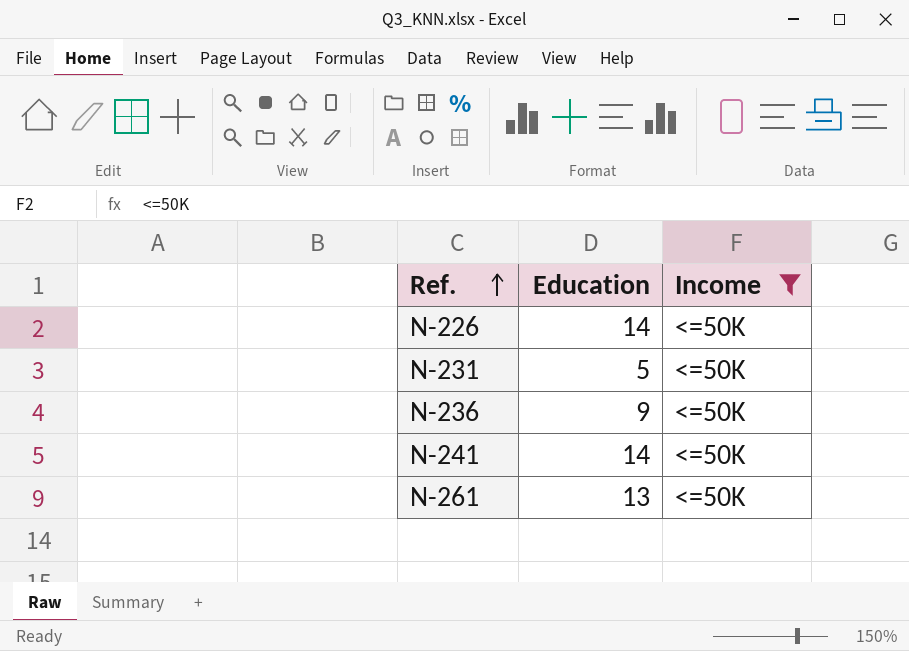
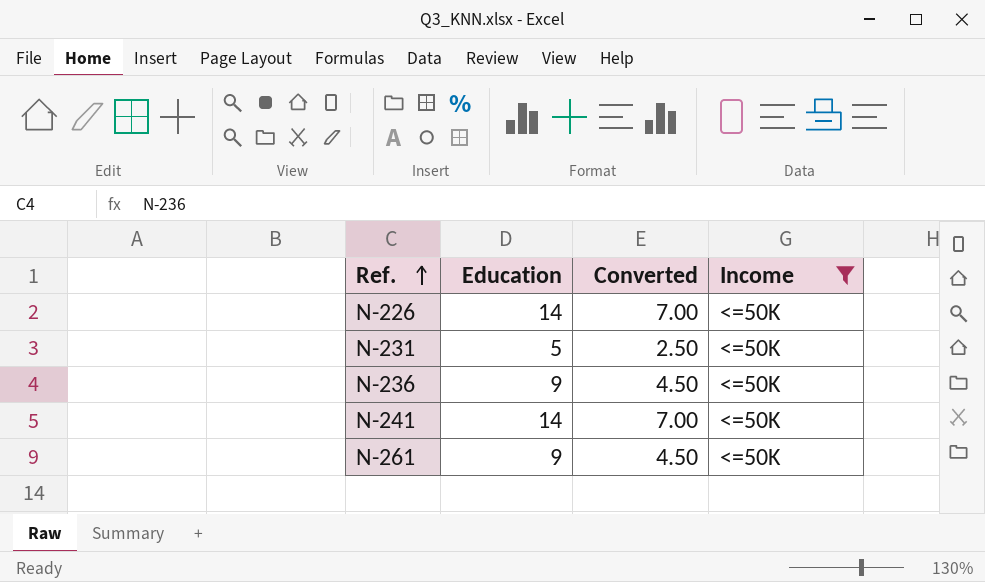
column Converted | formula: none -> [Education] * 0.5
N-261 | Education: 13 -> 9

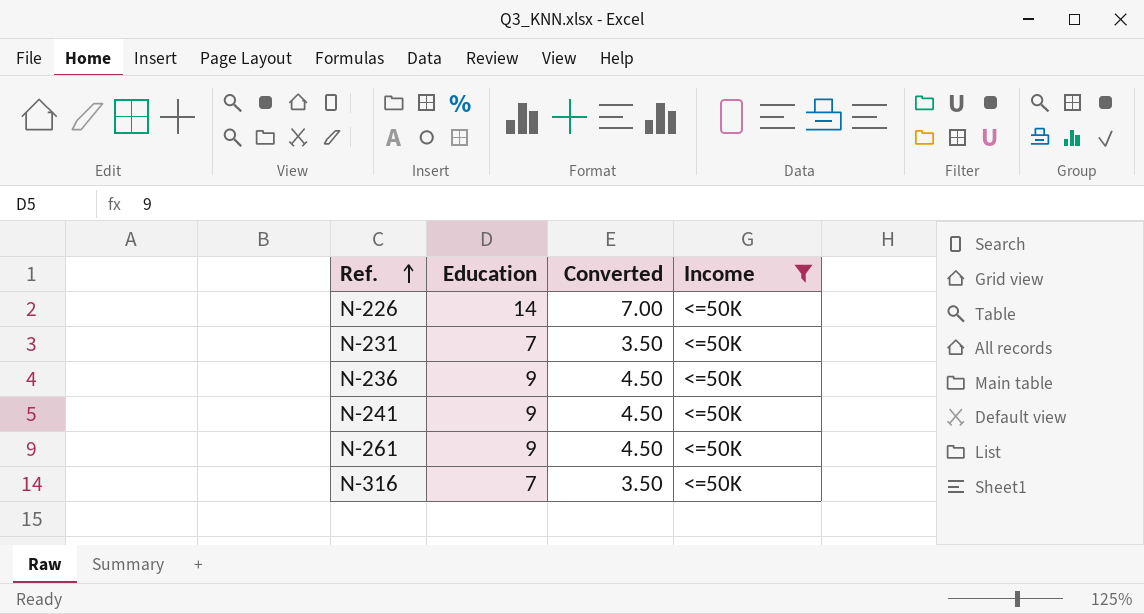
N-231 | Education: 5 -> 7
N-231 | Converted: 2.50 -> 3.50
N-241 | Education: 14 -> 9
N-241 | Converted: 7.00 -> 4.50
row N-316: none -> 7 | 3.50 | <=50K

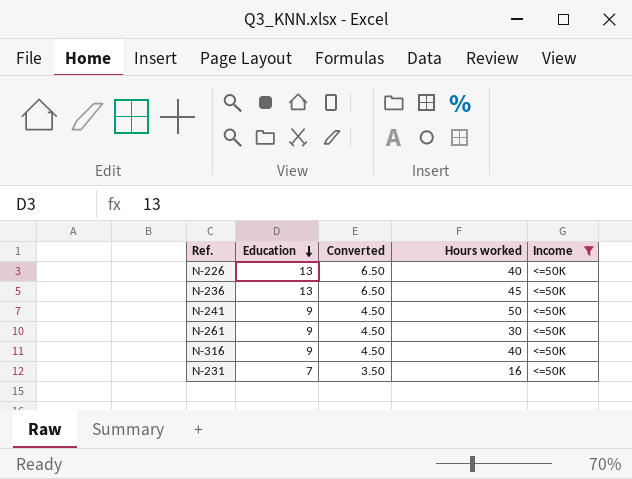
row order: Ref. ascending -> Education descending
column Hours worked | position: none -> 4
N-226 | Education: 14 -> 13
N-226 | Converted: 7.00 -> 6.50
N-236 | Education: 9 -> 13
N-236 | Converted: 4.50 -> 6.50
N-316 | Education: 7 -> 9
N-316 | Converted: 3.50 -> 4.50

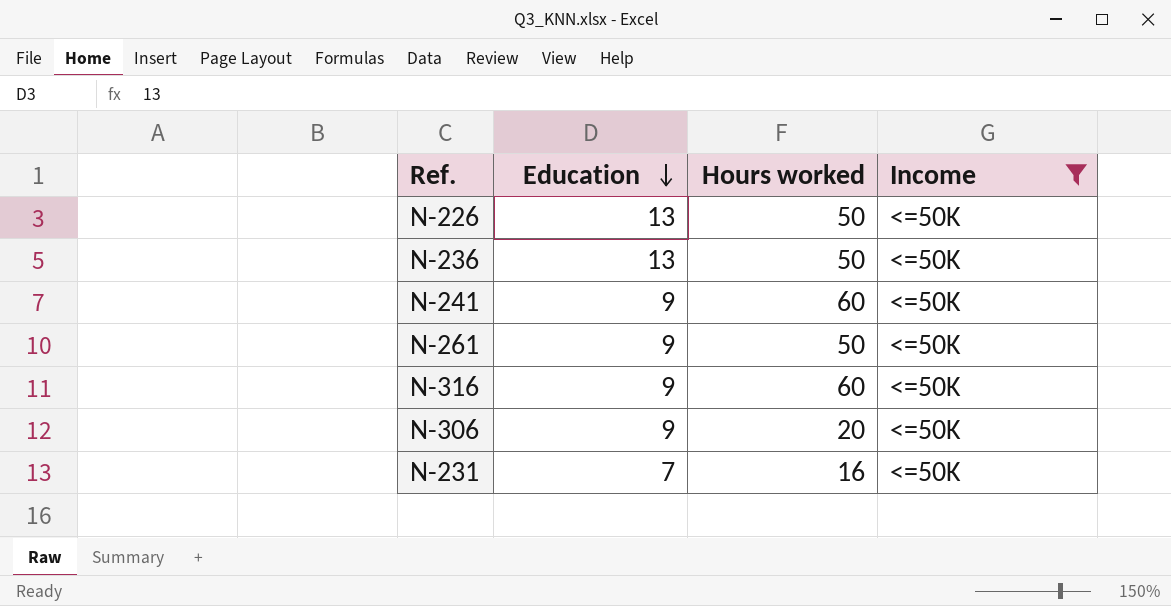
column Converted | formula: [Education] * 0.5 -> none
N-226 | Hours worked: 40 -> 50
N-236 | Hours worked: 45 -> 50
N-241 | Hours worked: 50 -> 60
N-261 | Hours worked: 30 -> 50
N-316 | Hours worked: 40 -> 60
row N-306: none -> 9 | 20 | <=50K

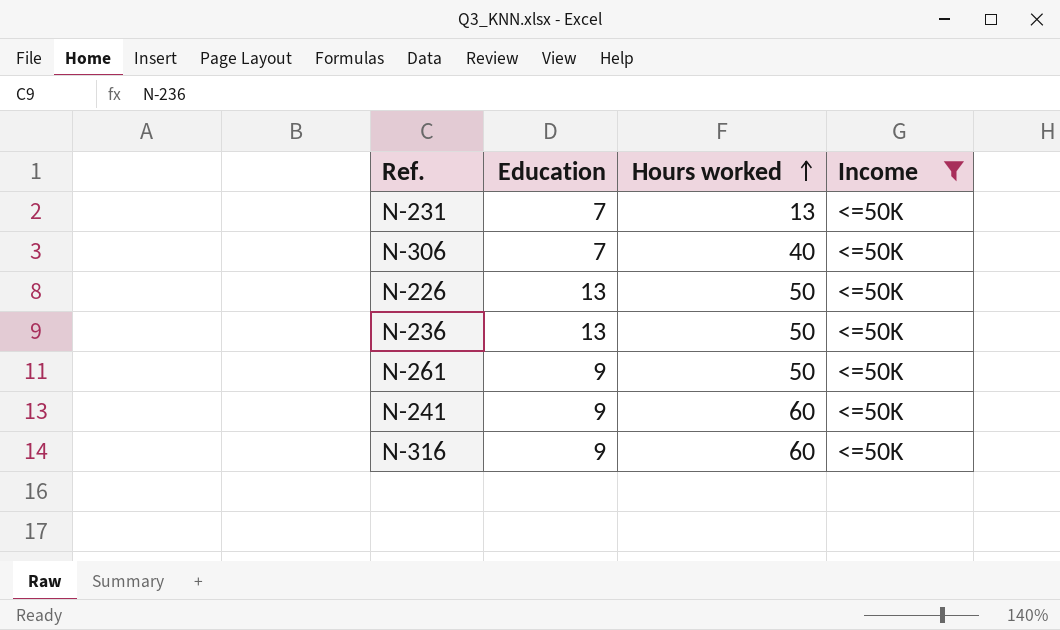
row order: Education descending -> Hours worked ascending
N-231 | Hours worked: 16 -> 13
N-306 | Education: 9 -> 7
N-306 | Hours worked: 20 -> 40

